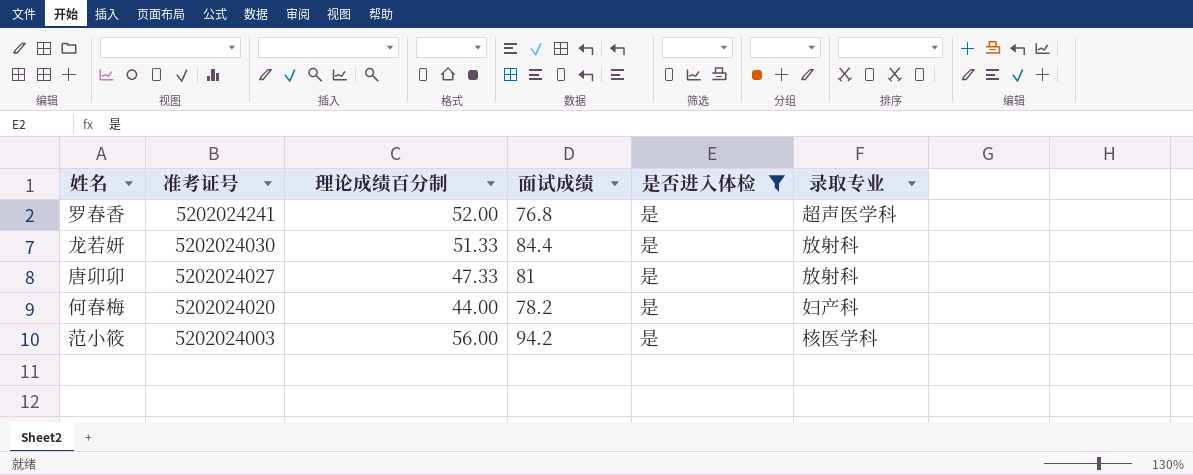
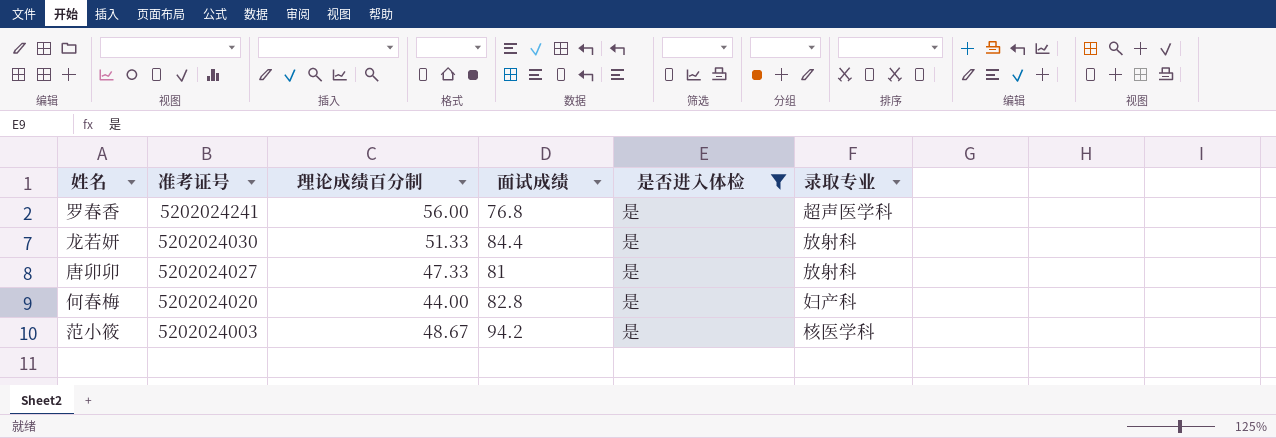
罗春香 | 理论成绩百分制: 52.00 -> 56.00
何春梅 | 面试成绩: 78.2 -> 82.8
范小筱 | 理论成绩百分制: 56.00 -> 48.67

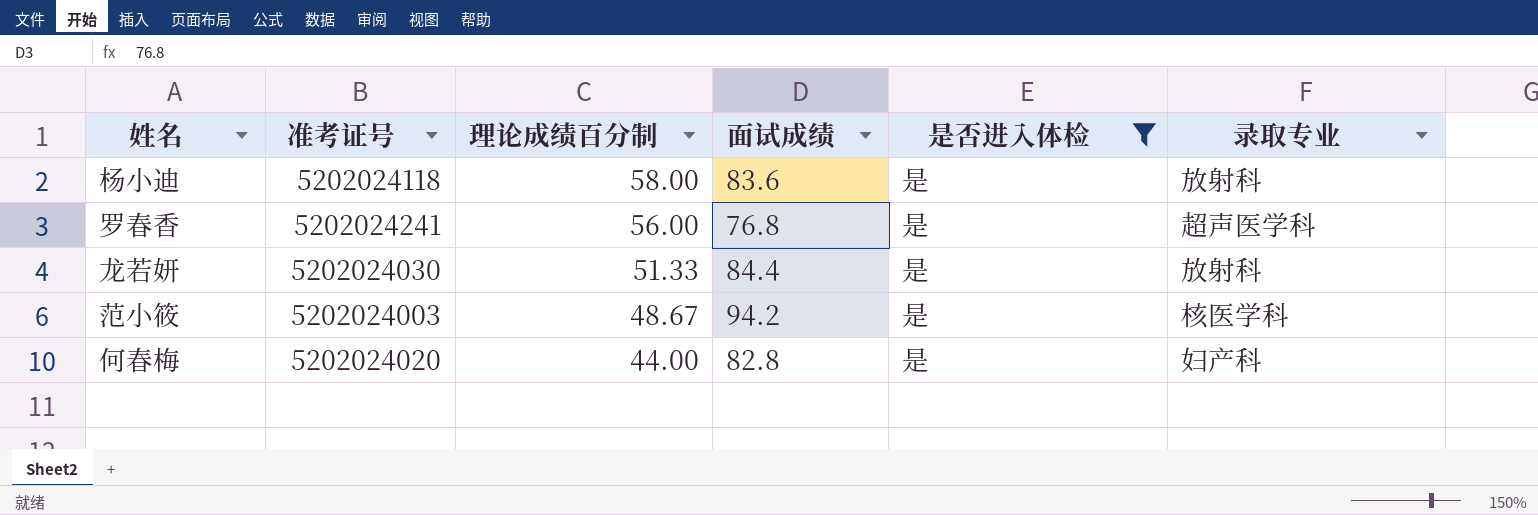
row order: 准考证号 descending -> 理论成绩百分制 descending
row 唐卯卯: 5202024027 | 47.33 | 81 | 是 | 放射科 -> none
row 杨小迪: none -> 5202024118 | 58.00 | 83.6 | 是 | 放射科

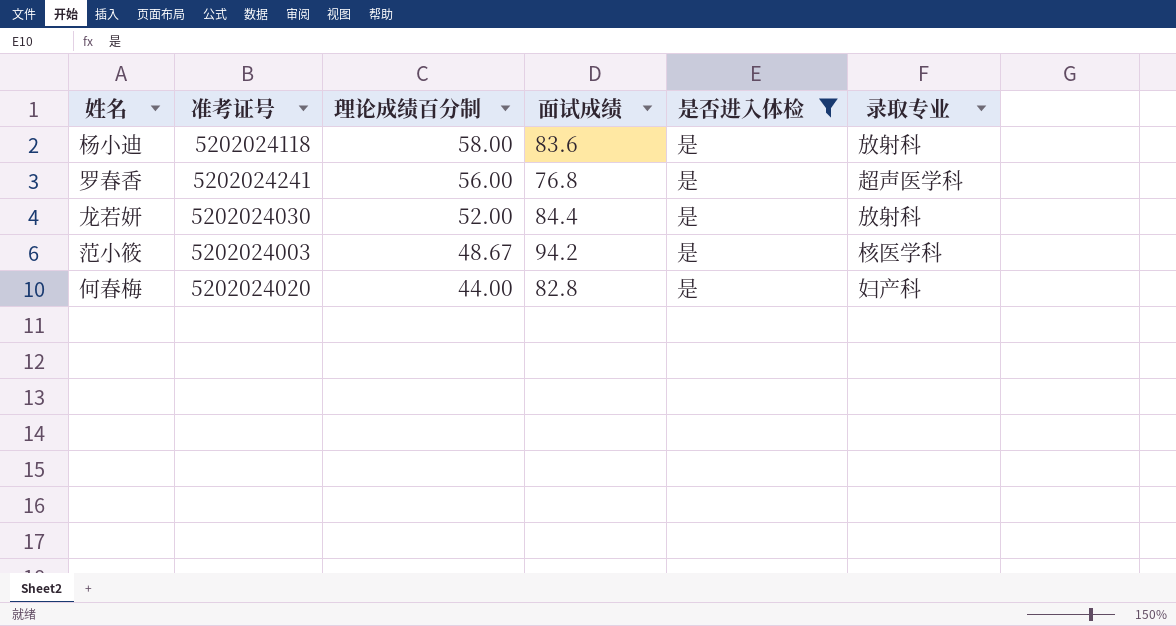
龙若妍 | 理论成绩百分制: 51.33 -> 52.00

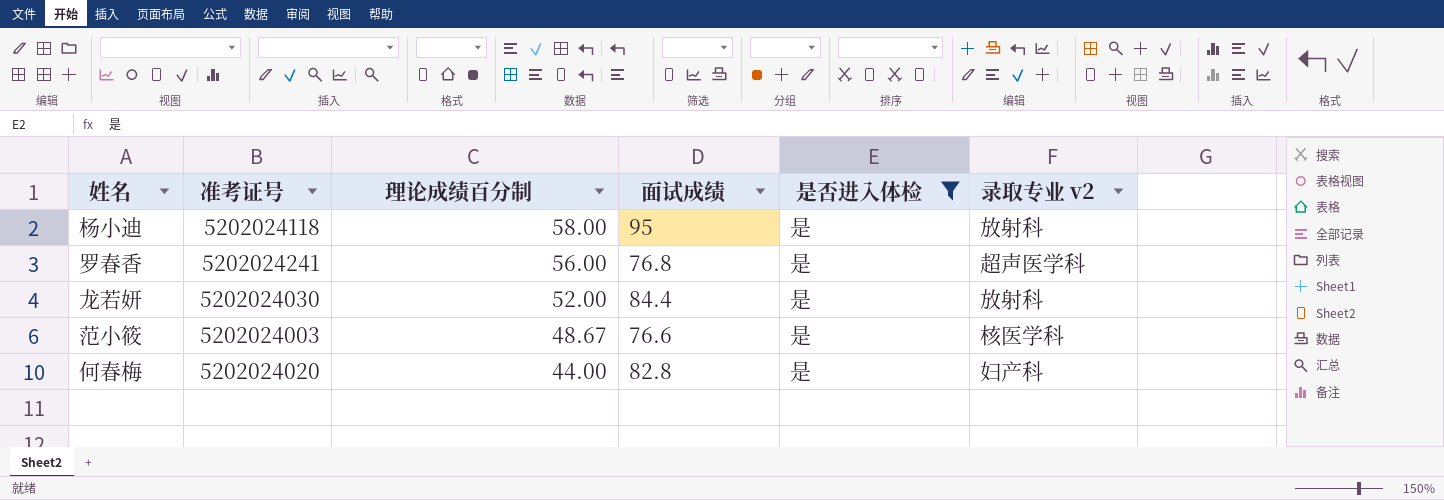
column name: 录取专业 -> 录取专业 v2
杨小迪 | 面试成绩: 83.6 -> 95
范小筱 | 面试成绩: 94.2 -> 76.6

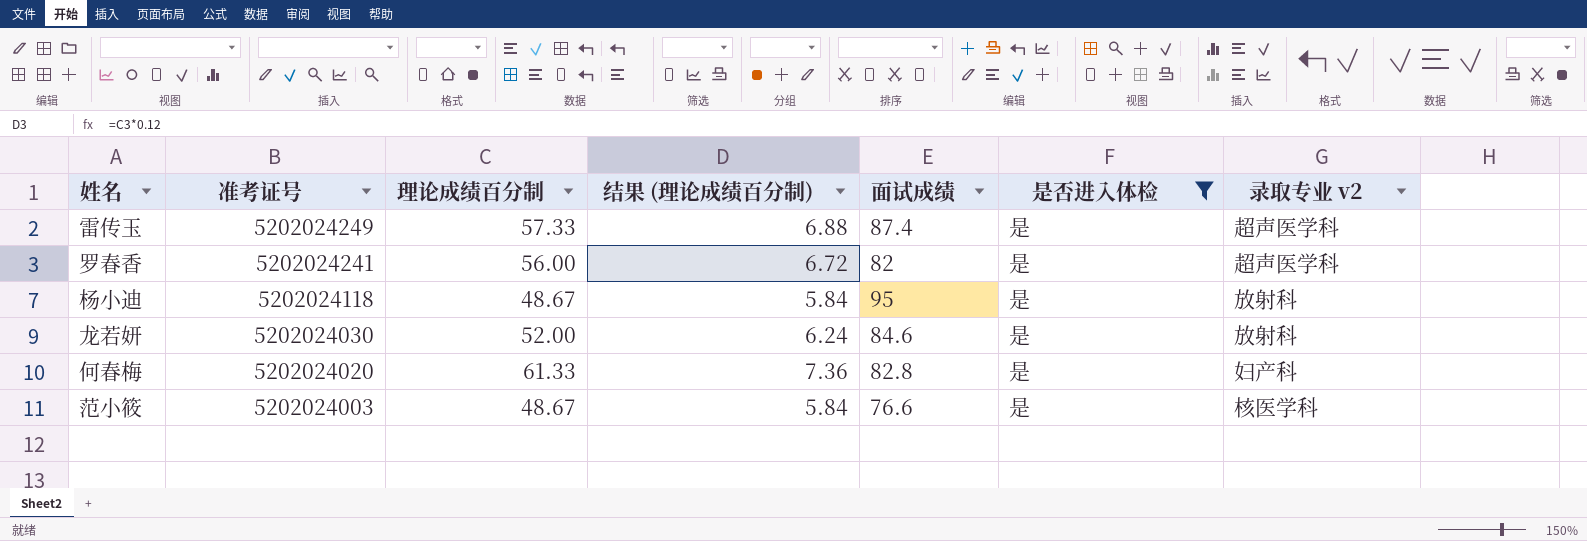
row order: 理论成绩百分制 descending -> 准考证号 descending
column 结果 (理论成绩百分制) | formula: none -> [理论成绩百分制] * 0.12
row 雷传玉: none -> 5202024249 | 57.33 | 6.88 | 87.4 | 是 | 超声医学科
罗春香 | 面试成绩: 76.8 -> 82
杨小迪 | 理论成绩百分制: 58.00 -> 48.67
龙若妍 | 面试成绩: 84.4 -> 84.6
何春梅 | 理论成绩百分制: 44.00 -> 61.33

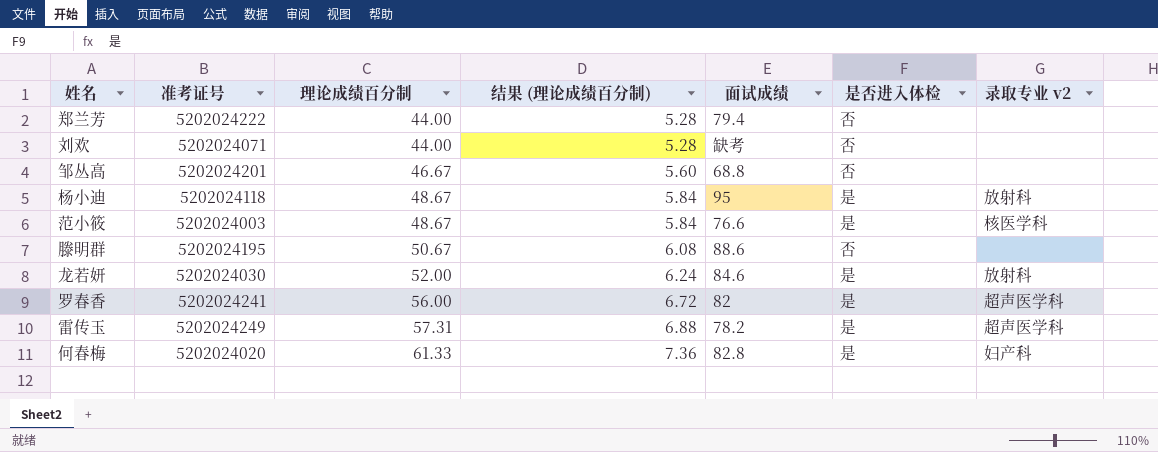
filter: 是否进入体检 = 是 -> none
row order: 准考证号 descending -> 理论成绩百分制 ascending
雷传玉 | 理论成绩百分制: 57.33 -> 57.31
雷传玉 | 面试成绩: 87.4 -> 78.2

